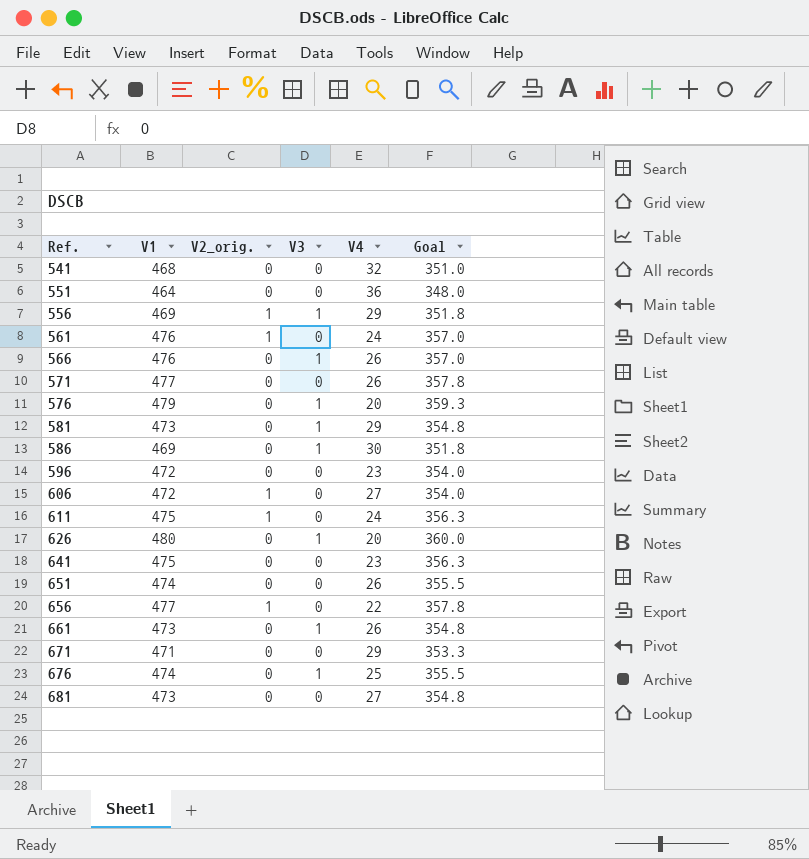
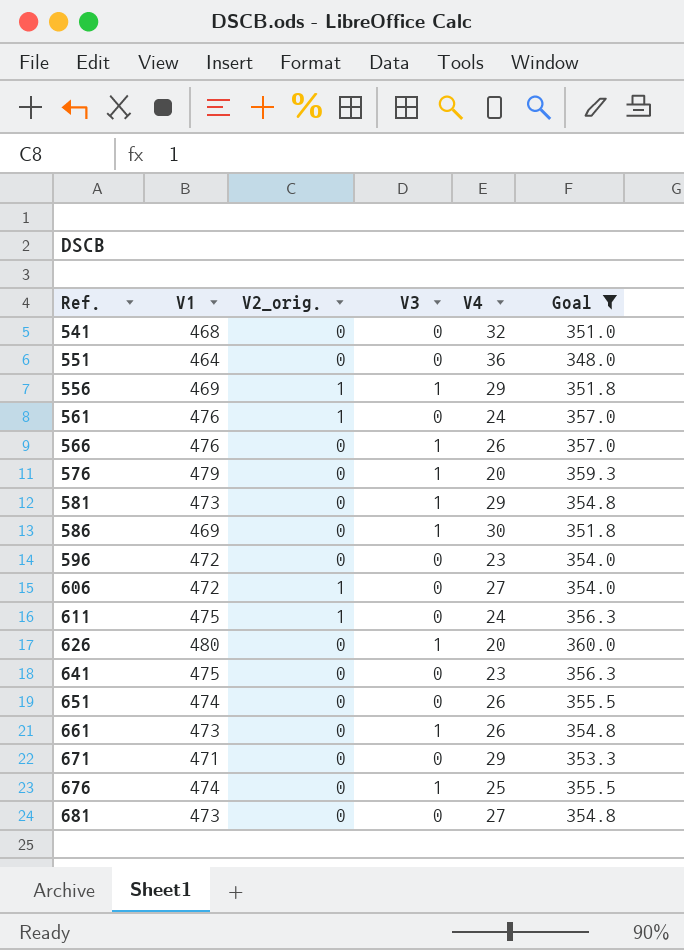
filter: none -> Goal != 357.8

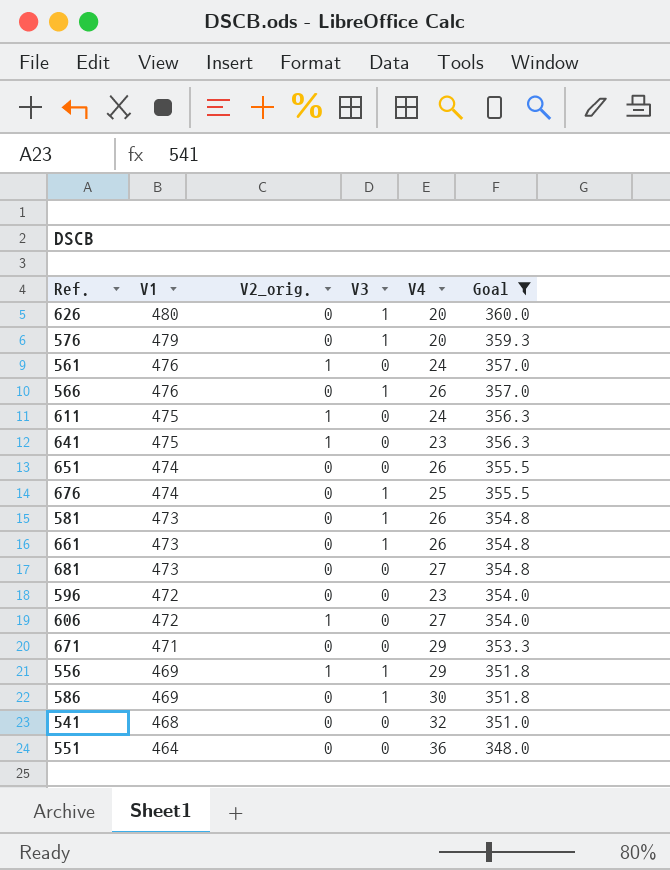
row order: Ref. ascending -> V1 descending
641 | V2_orig.: 0 -> 1
581 | V4: 29 -> 26

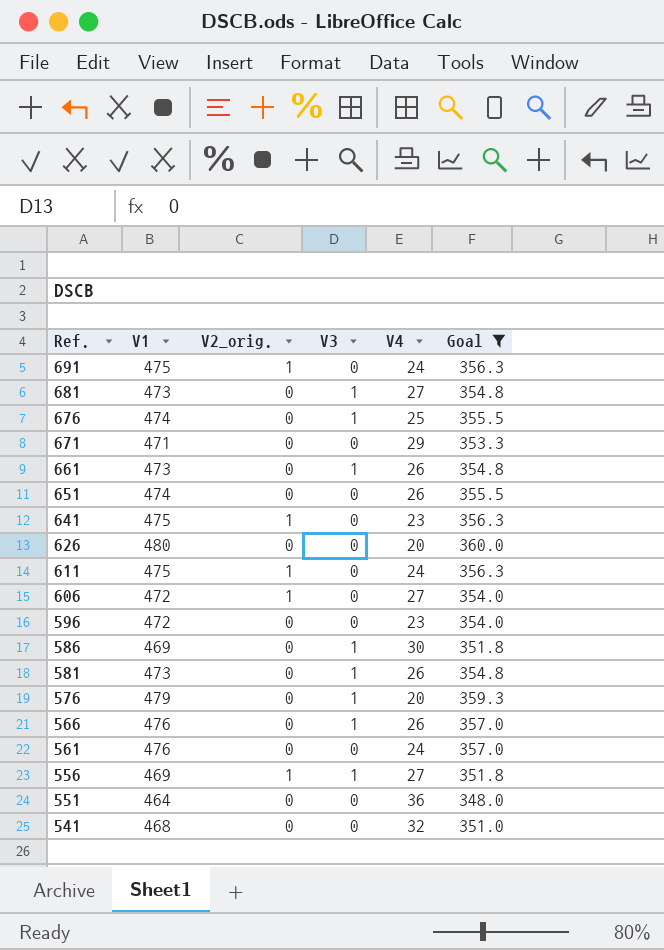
row order: V1 descending -> Ref. descending
row 691: none -> 475 | 1 | 0 | 24 | 356.3
681 | V3: 0 -> 1
626 | V3: 1 -> 0
561 | V2_orig.: 1 -> 0
556 | V4: 29 -> 27

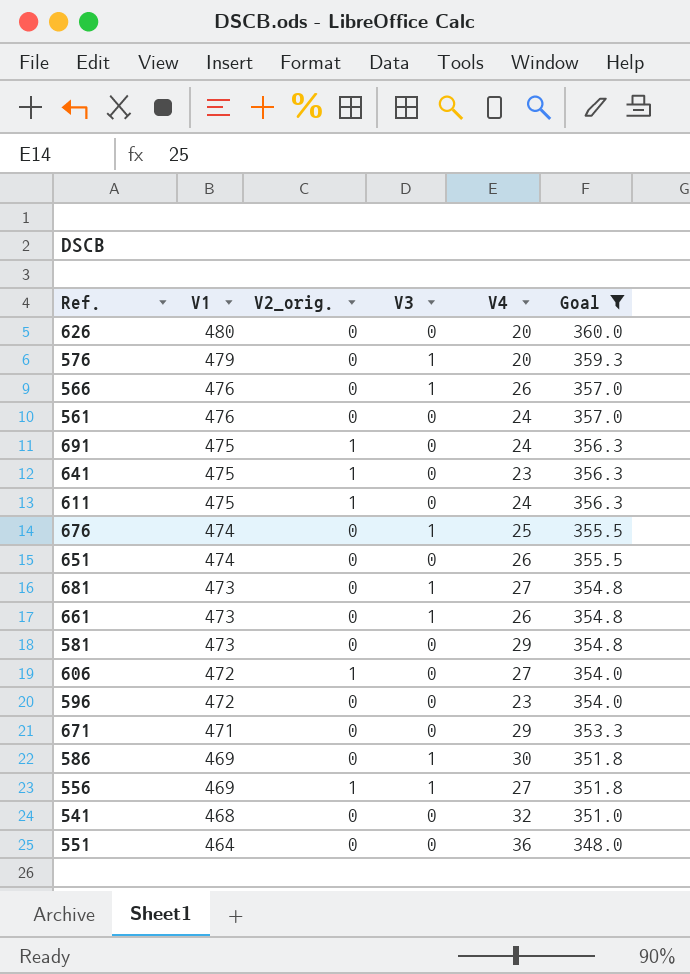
row order: Ref. descending -> V1 descending
581 | V3: 1 -> 0
581 | V4: 26 -> 29

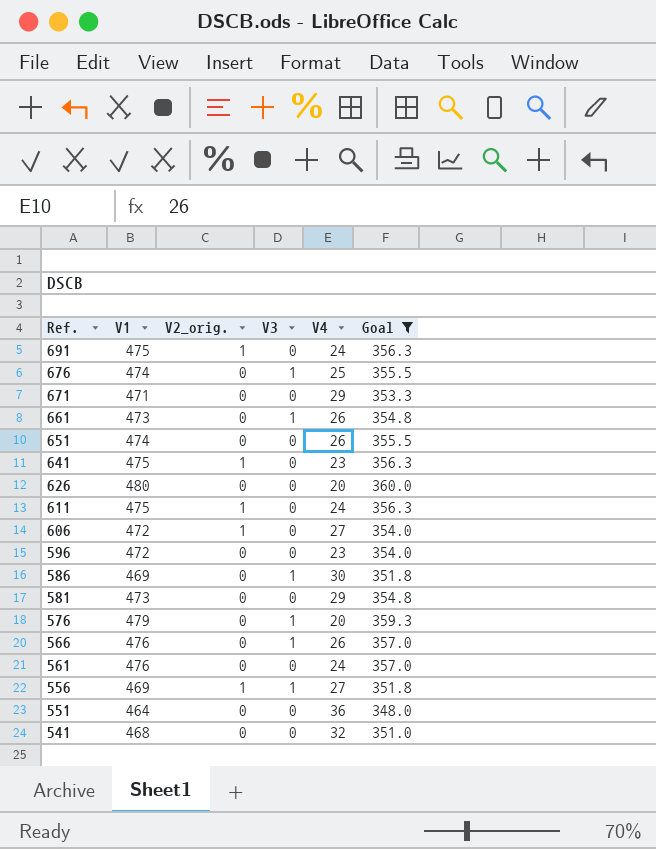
row order: V1 descending -> Ref. descending
row 681: 473 | 0 | 1 | 27 | 354.8 -> none

